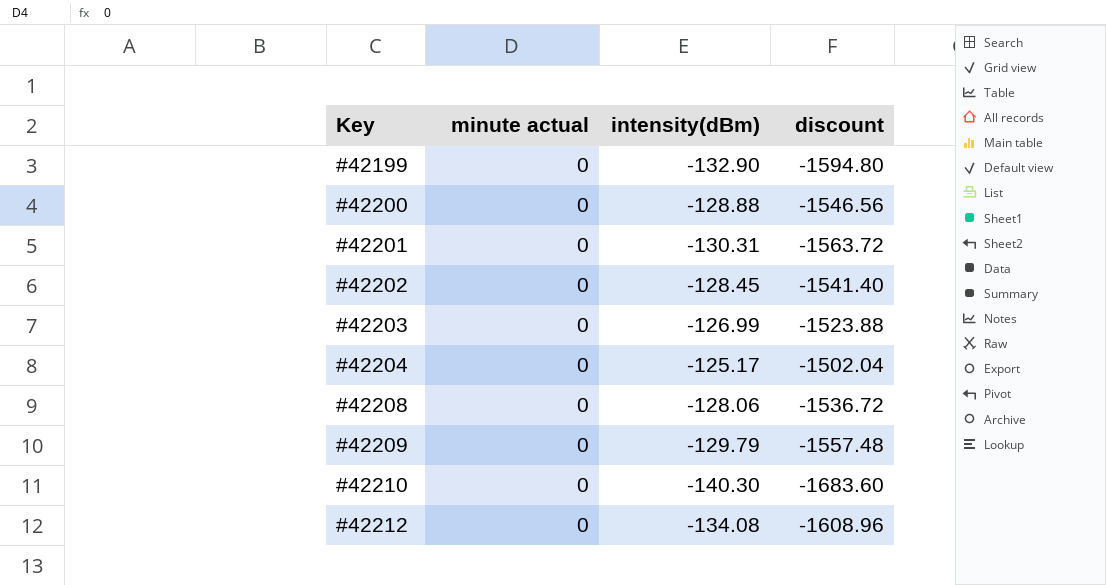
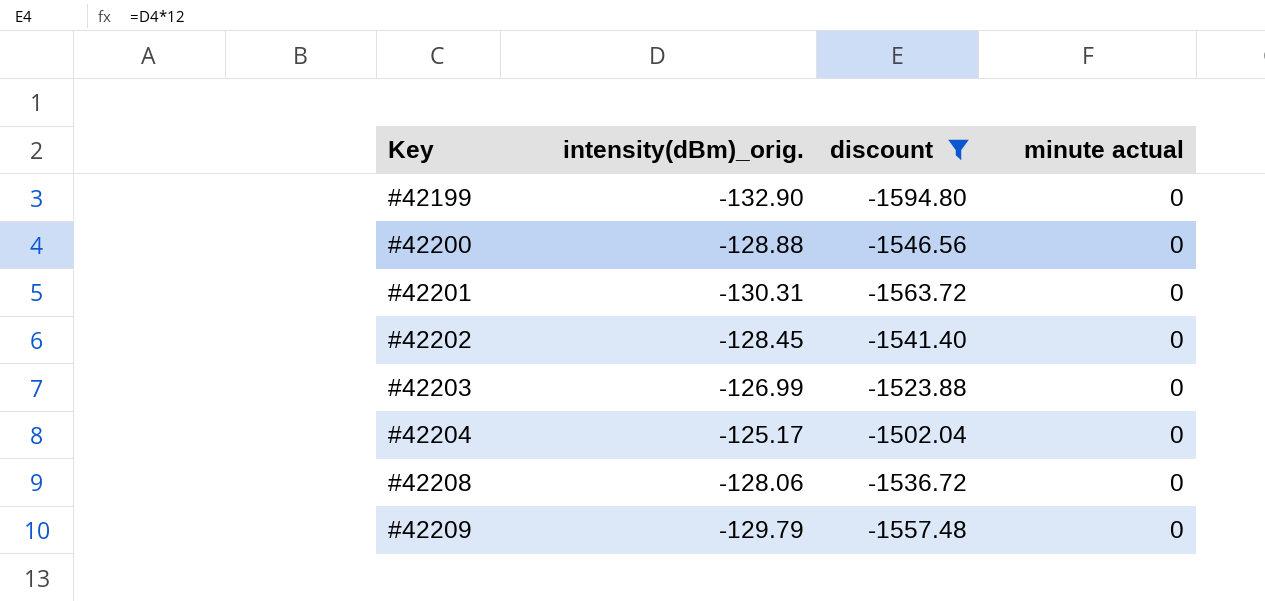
filter: none -> discount >= -1594.80
column name: intensity(dBm) -> intensity(dBm)_orig.
column minute actual | position: 2 -> 4

